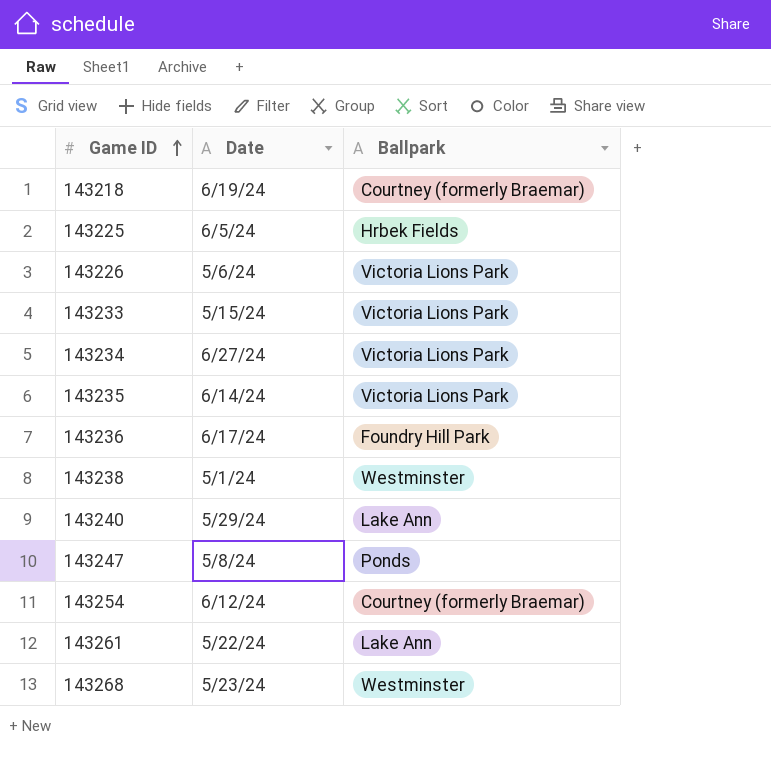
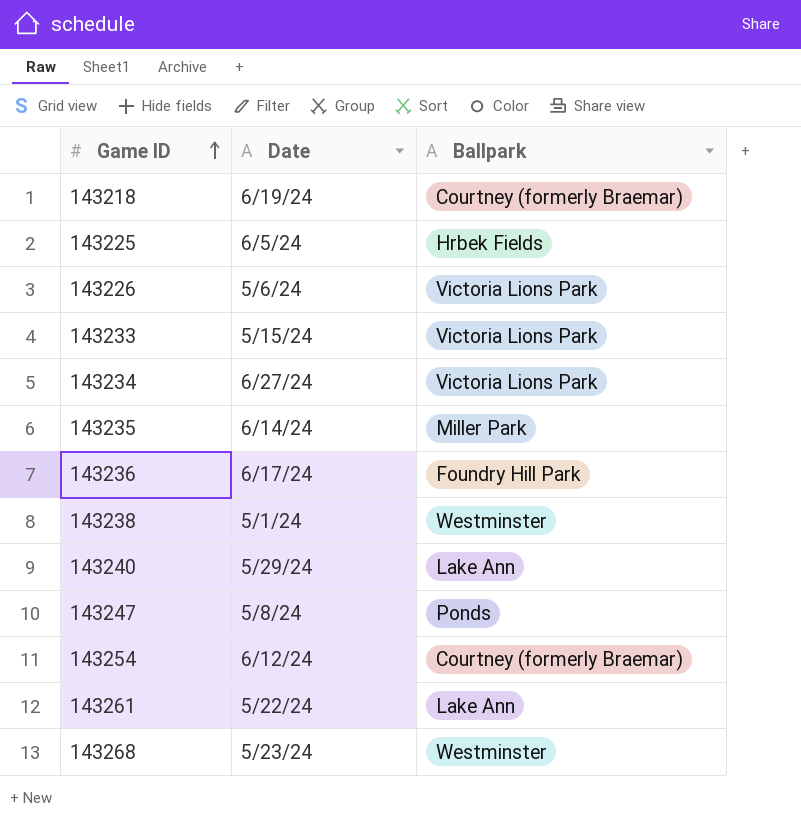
143235 | Ballpark: Victoria Lions Park -> Miller Park

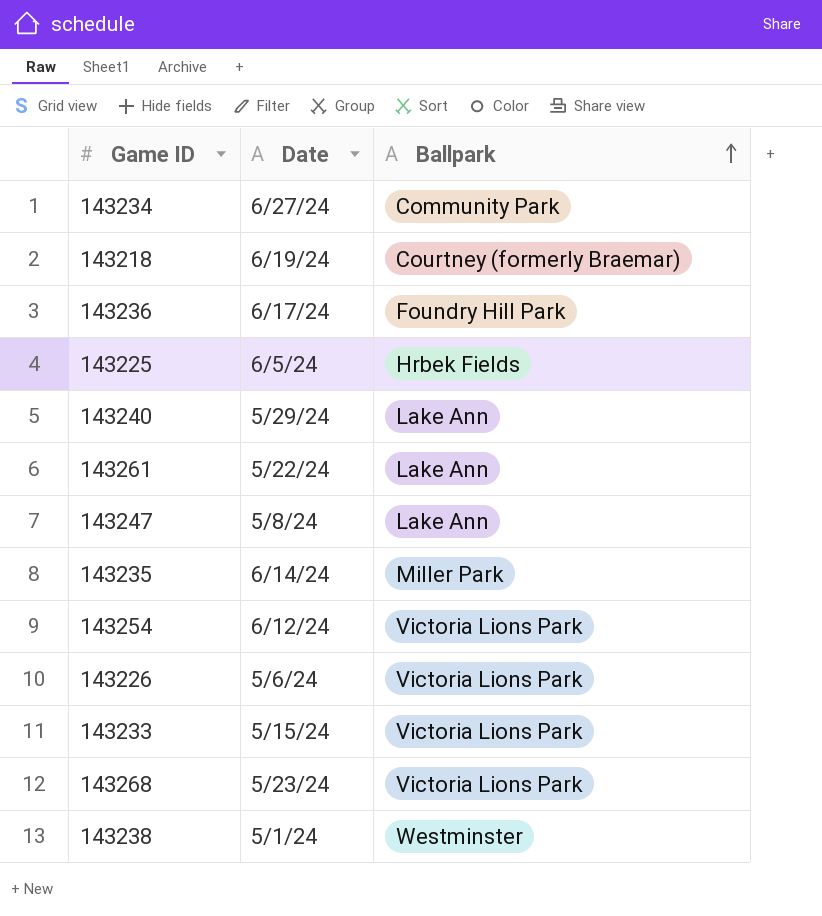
row order: Game ID ascending -> Ballpark ascending
143234 | Ballpark: Victoria Lions Park -> Community Park
143247 | Ballpark: Ponds -> Lake Ann
143254 | Ballpark: Courtney (formerly Braemar) -> Victoria Lions Park
143268 | Ballpark: Westminster -> Victoria Lions Park

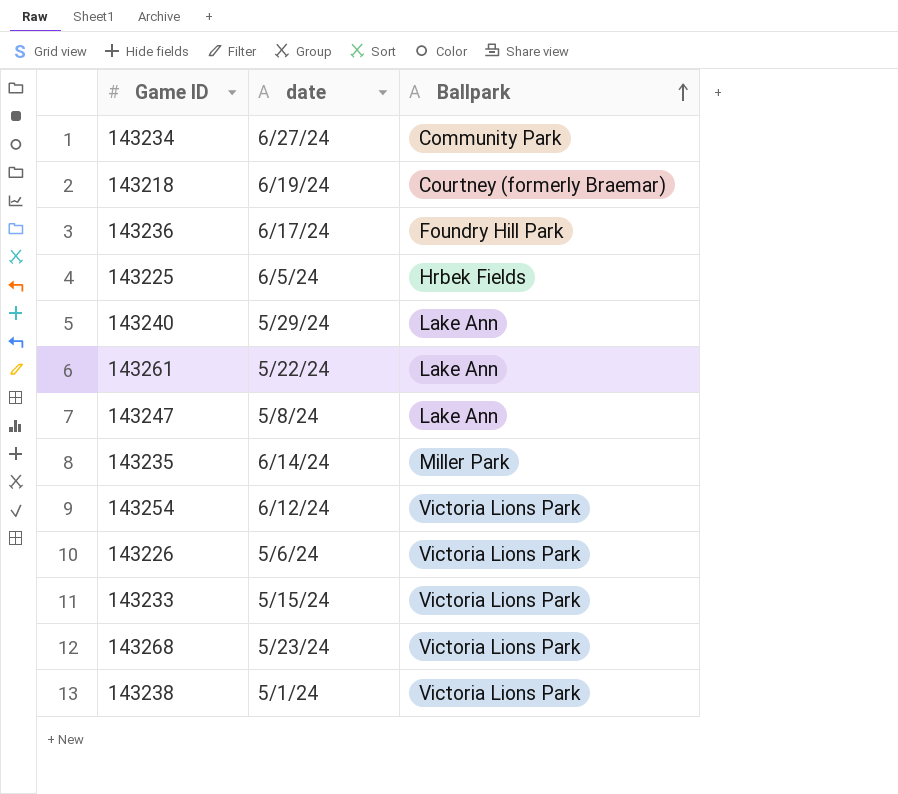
column name: Date -> date
143238 | Ballpark: Westminster -> Victoria Lions Park

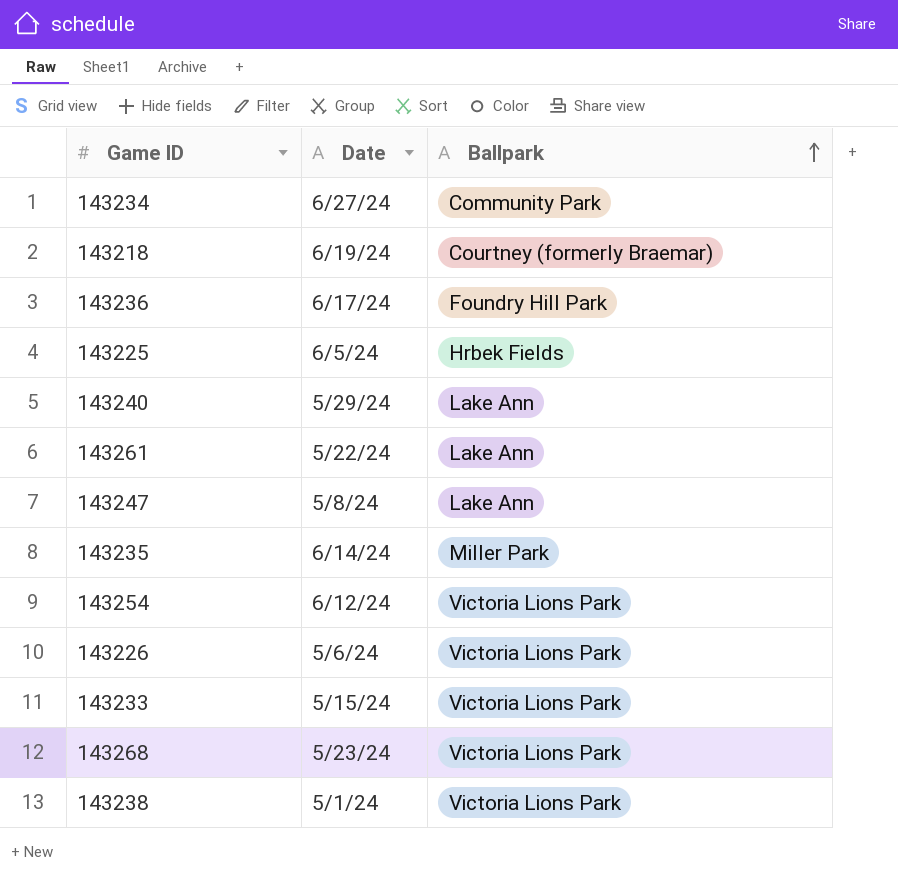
column name: date -> Date

